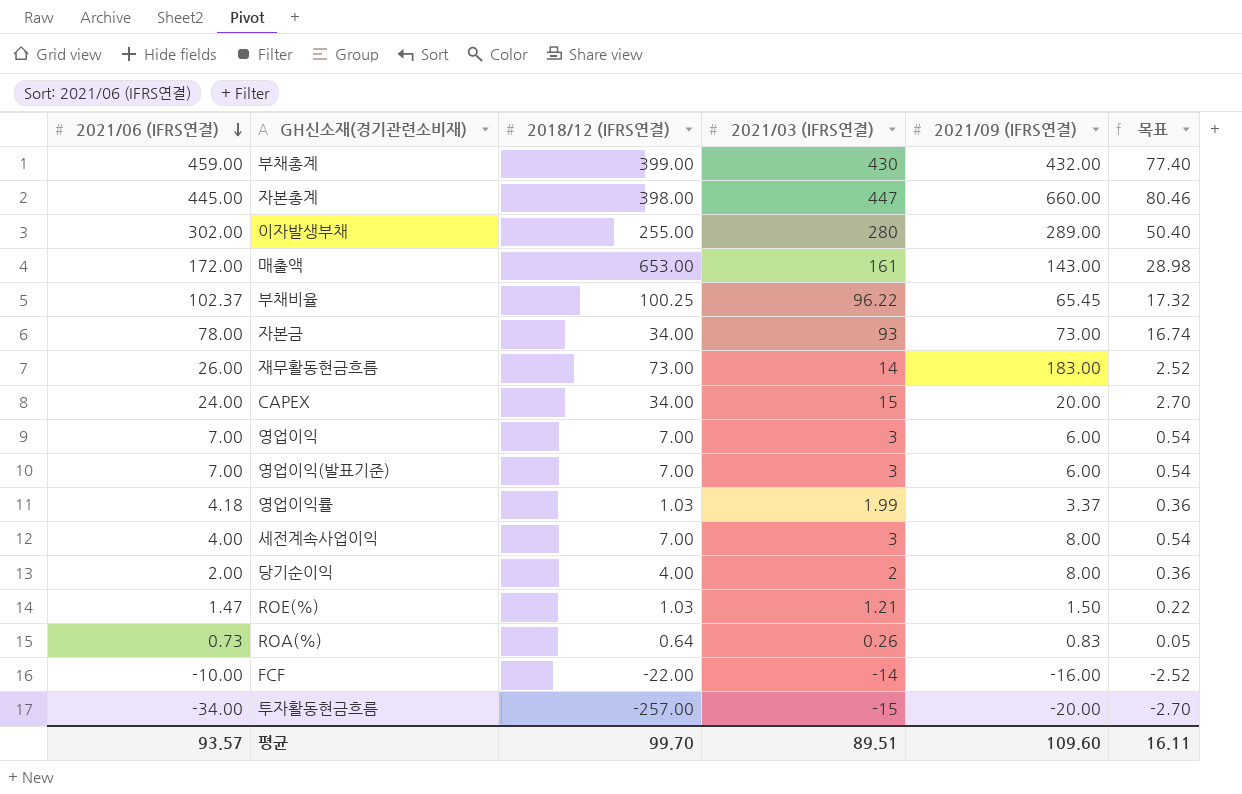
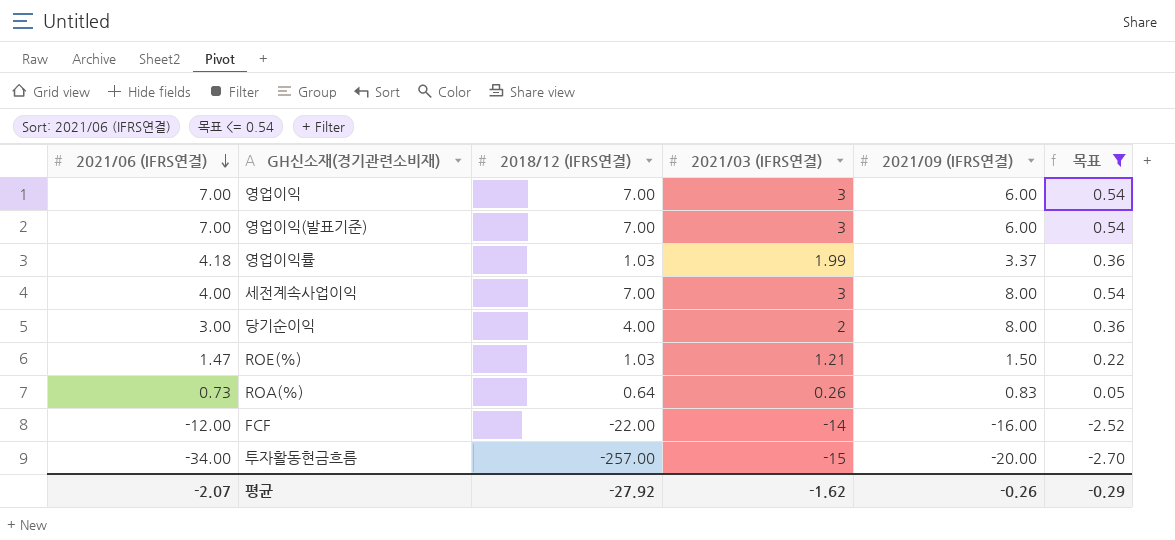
filter: none -> 목표 <= 0.54
당기순이익 | 2021/06 (IFRS연결): 2.00 -> 3.00
FCF | 2021/06 (IFRS연결): -10.00 -> -12.00
평균 | 2021/06 (IFRS연결): 93.57 -> -2.07
평균 | 2018/12 (IFRS연결): 99.70 -> -27.92
평균 | 2021/03 (IFRS연결): 89.51 -> -1.62
평균 | 2021/09 (IFRS연결): 109.60 -> -0.26
평균 | 목표: 16.11 -> -0.29

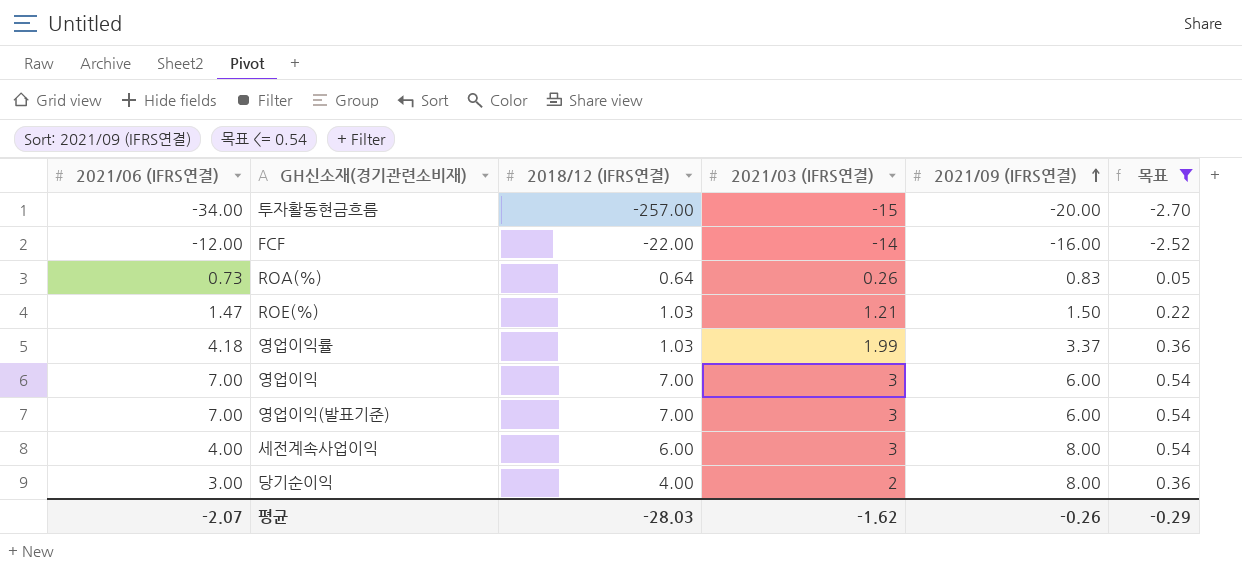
row order: 2021/06 (IFRS연결) descending -> 2021/09 (IFRS연결) ascending
세전계속사업이익 | 2018/12 (IFRS연결): 7.00 -> 6.00
평균 | 2018/12 (IFRS연결): -27.92 -> -28.03

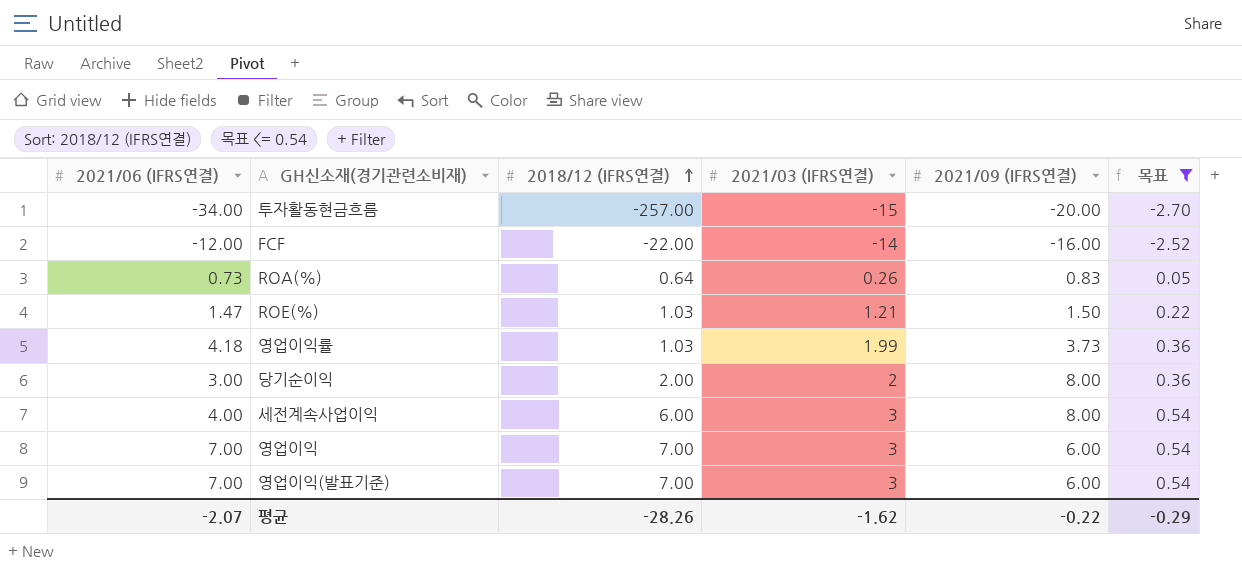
row order: 2021/09 (IFRS연결) ascending -> 2018/12 (IFRS연결) ascending
영업이익률 | 2021/09 (IFRS연결): 3.37 -> 3.73
당기순이익 | 2018/12 (IFRS연결): 4.00 -> 2.00
평균 | 2018/12 (IFRS연결): -28.03 -> -28.26
평균 | 2021/09 (IFRS연결): -0.26 -> -0.22

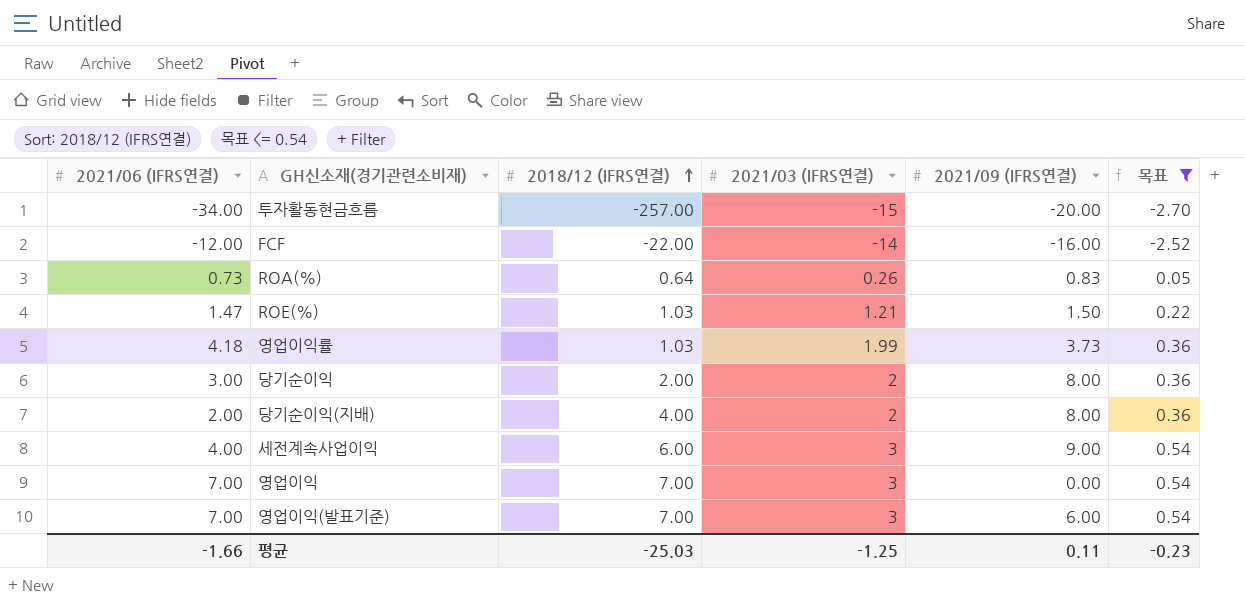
row 당기순이익(지배): none -> 2.00 | 4.00 | 2 | 8.00 | 0.36
세전계속사업이익 | 2021/09 (IFRS연결): 8.00 -> 9.00
영업이익 | 2021/09 (IFRS연결): 6.00 -> 0.00
평균 | 2021/06 (IFRS연결): -2.07 -> -1.66
평균 | 2018/12 (IFRS연결): -28.26 -> -25.03
평균 | 2021/03 (IFRS연결): -1.62 -> -1.25
평균 | 2021/09 (IFRS연결): -0.22 -> 0.11
평균 | 목표: -0.29 -> -0.23

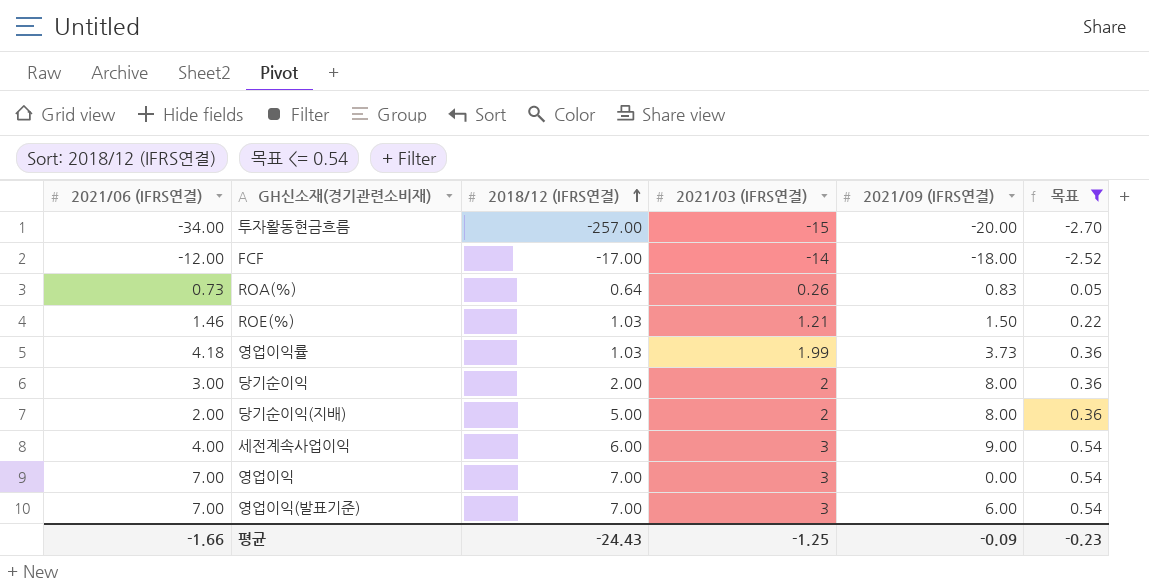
FCF | 2018/12 (IFRS연결): -22.00 -> -17.00
FCF | 2021/09 (IFRS연결): -16.00 -> -18.00
ROE(%) | 2021/06 (IFRS연결): 1.47 -> 1.46
당기순이익(지배) | 2018/12 (IFRS연결): 4.00 -> 5.00
평균 | 2018/12 (IFRS연결): -25.03 -> -24.43
평균 | 2021/09 (IFRS연결): 0.11 -> -0.09

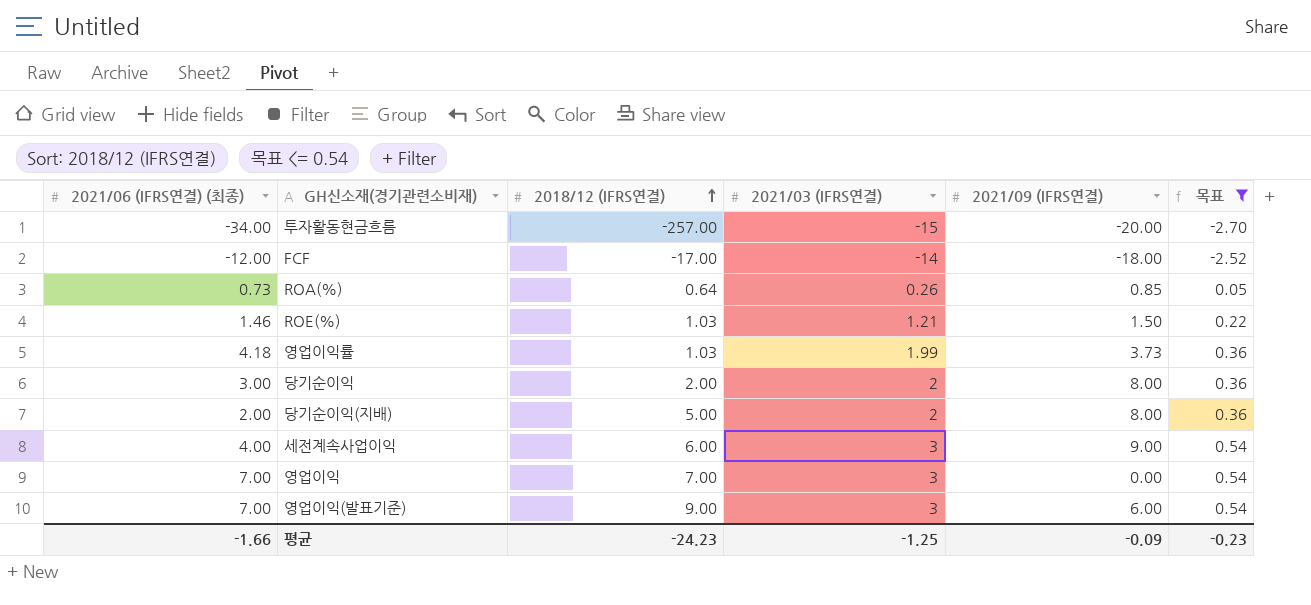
column name: 2021/06 (IFRS연결) -> 2021/06 (IFRS연결) (최종)
ROA(%) | 2021/09 (IFRS연결): 0.83 -> 0.85
영업이익(발표기준) | 2018/12 (IFRS연결): 7.00 -> 9.00
평균 | 2018/12 (IFRS연결): -24.43 -> -24.23

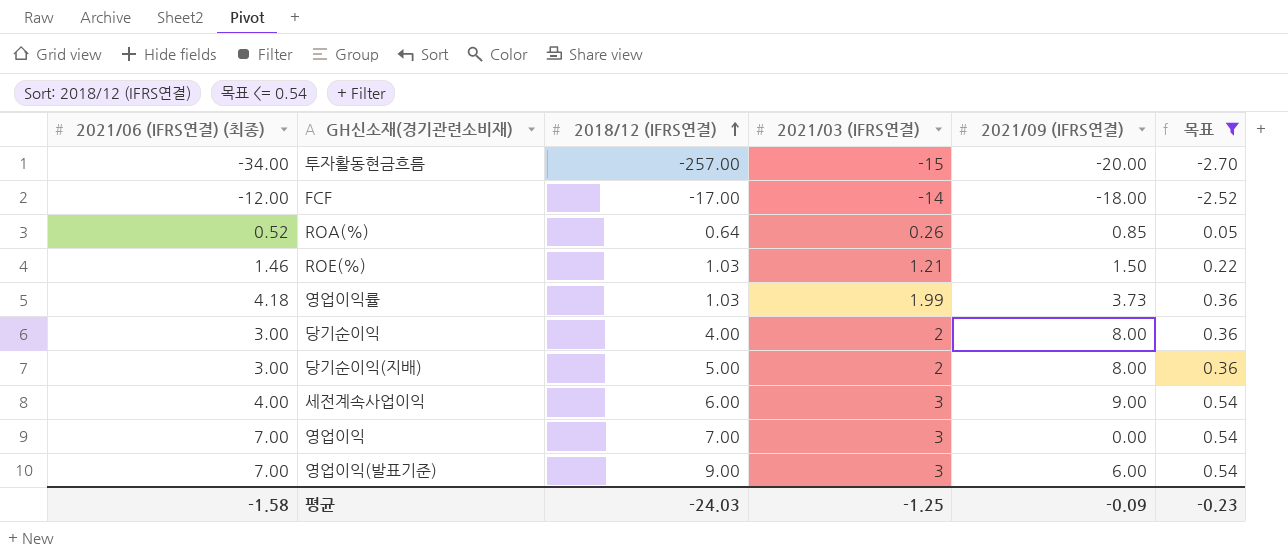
ROA(%) | 2021/06 (IFRS연결) (최종): 0.73 -> 0.52
당기순이익 | 2018/12 (IFRS연결): 2.00 -> 4.00
당기순이익(지배) | 2021/06 (IFRS연결) (최종): 2.00 -> 3.00
평균 | 2021/06 (IFRS연결) (최종): -1.66 -> -1.58
평균 | 2018/12 (IFRS연결): -24.23 -> -24.03

